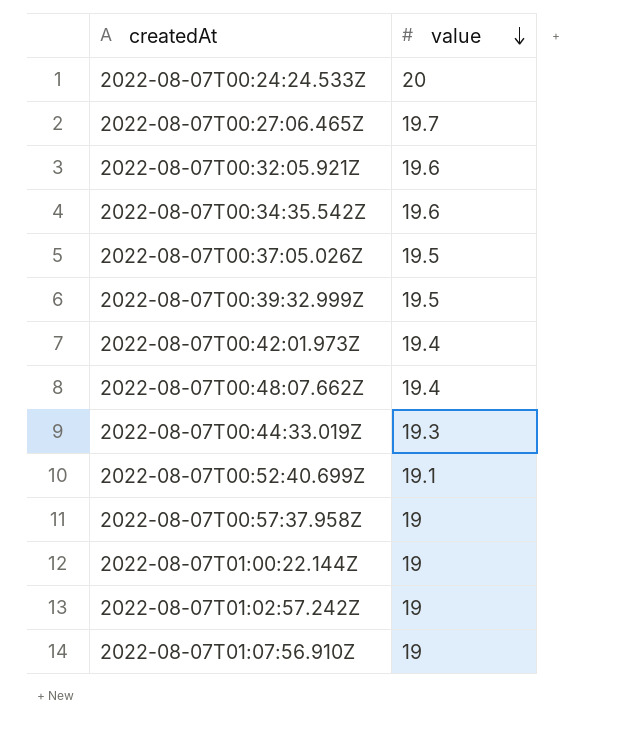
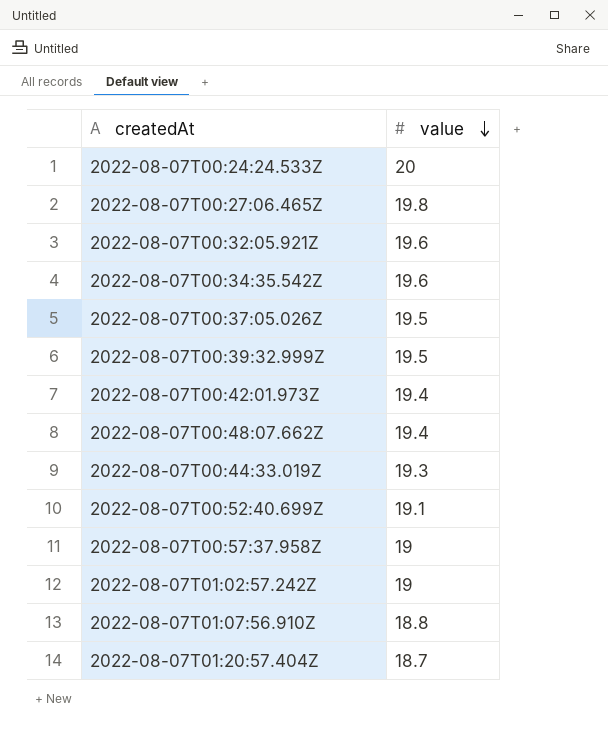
row 2022-08-07T01:00:22.144Z: 19 -> none
2022-08-07T00:27:06.465Z | value: 19.7 -> 19.8
2022-08-07T01:07:56.910Z | value: 19 -> 18.8
row 2022-08-07T01:20:57.404Z: none -> 18.7

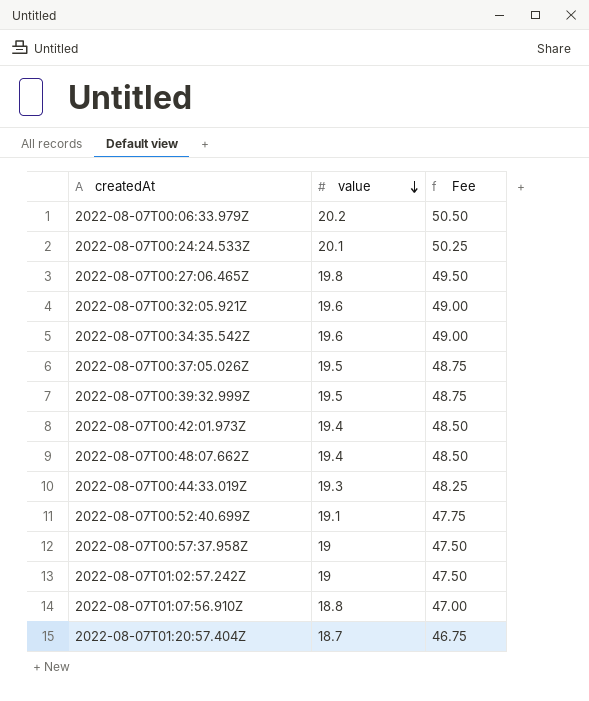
column Fee | formula: none -> [value] * 2.5
row 2022-08-07T00:06:33.979Z: none -> 20.2 | 50.50
2022-08-07T00:24:24.533Z | value: 20 -> 20.1

